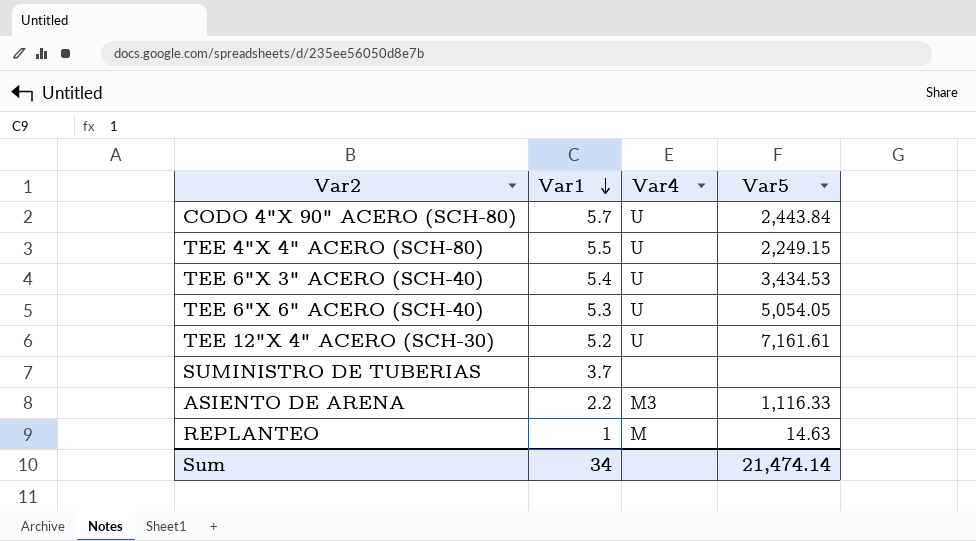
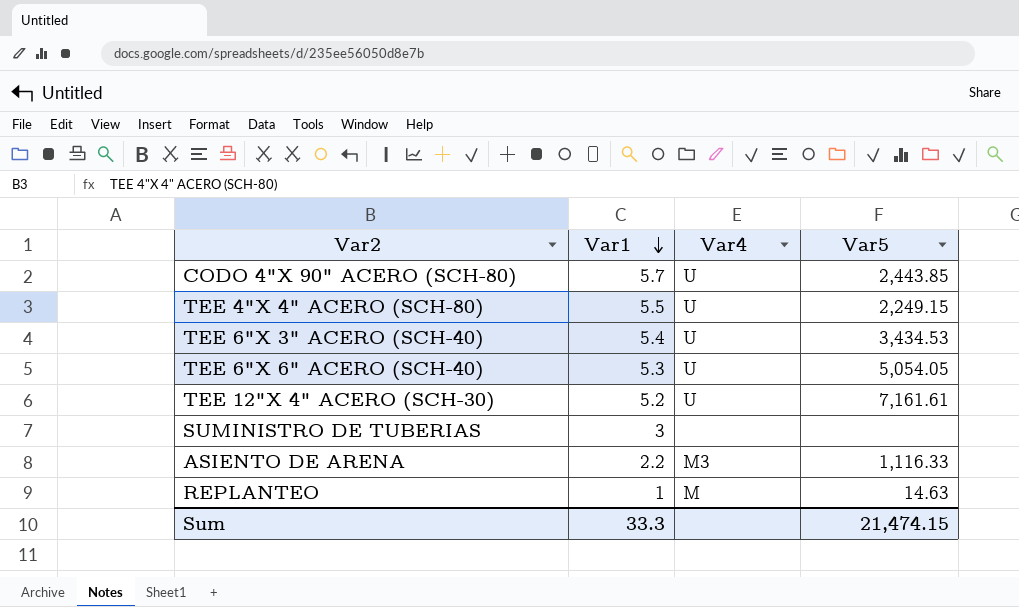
CODO 4"X 90" ACERO (SCH-80) | Var5: 2,443.84 -> 2,443.85
SUMINISTRO DE TUBERIAS | Var1: 3.7 -> 3
Sum | Var1: 34 -> 33.3
Sum | Var5: 21,474.14 -> 21,474.15

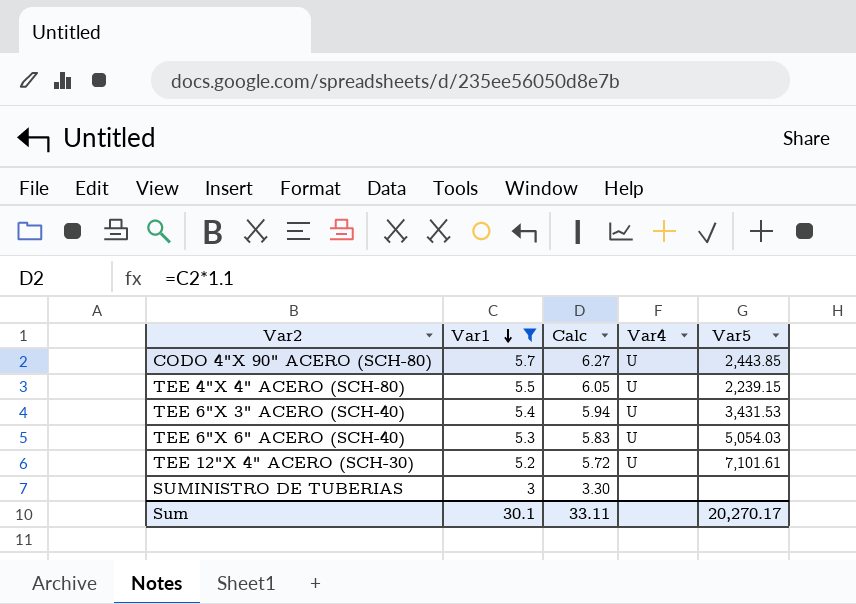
filter: none -> Var1 >= 3
column Calc | formula: none -> [Var1] * 1.1
TEE 4"X 4" ACERO (SCH-80) | Var5: 2,249.15 -> 2,239.15
TEE 6"X 3" ACERO (SCH-40) | Var5: 3,434.53 -> 3,431.53
TEE 6"X 6" ACERO (SCH-40) | Var5: 5,054.05 -> 5,054.03
TEE 12"X 4" ACERO (SCH-30) | Var5: 7,161.61 -> 7,101.61
Sum | Var1: 33.3 -> 30.1
Sum | Var5: 21,474.15 -> 20,270.17

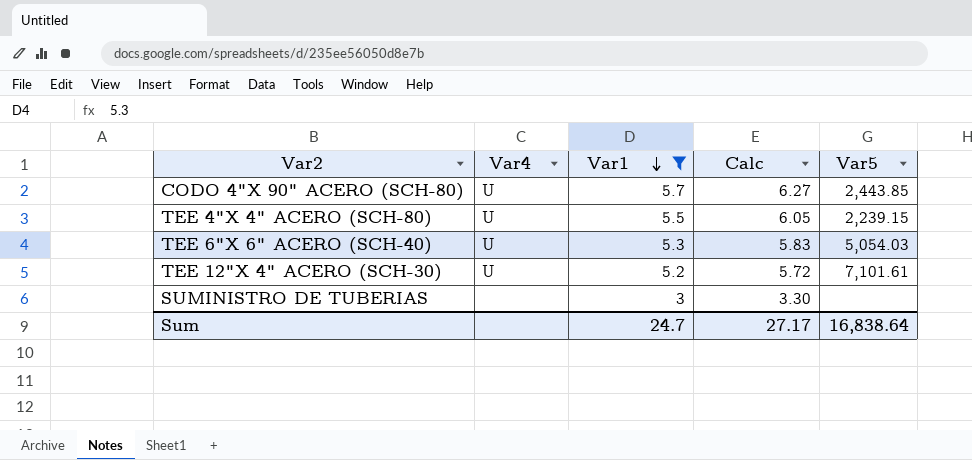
column Var4 | position: 4 -> 2
row TEE 6"X 3" ACERO (SCH-40): 5.4 | 5.94 | U | 3,431.53 -> none
Sum | Var1: 30.1 -> 24.7
Sum | Calc: 33.11 -> 27.17
Sum | Var5: 20,270.17 -> 16,838.64

